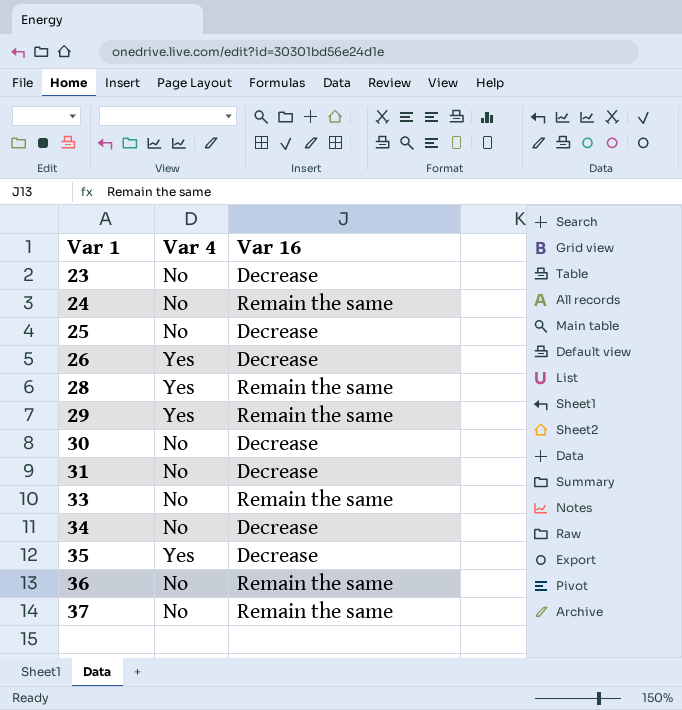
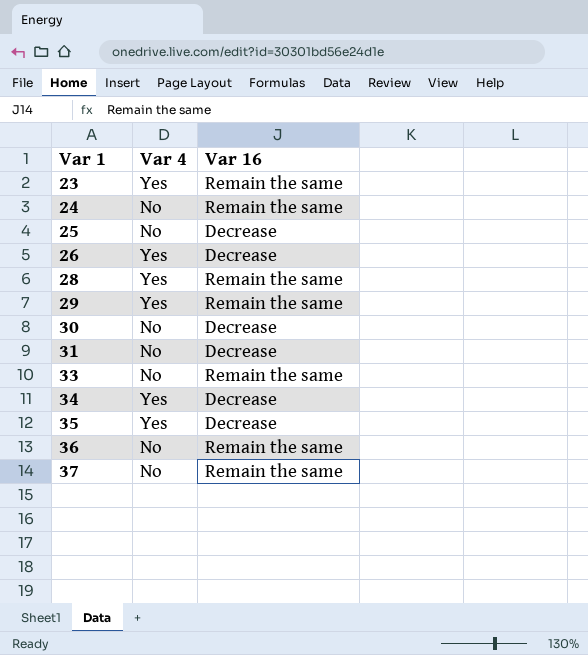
23 | Var 4: No -> Yes
23 | Var 16: Decrease -> Remain the same
34 | Var 4: No -> Yes

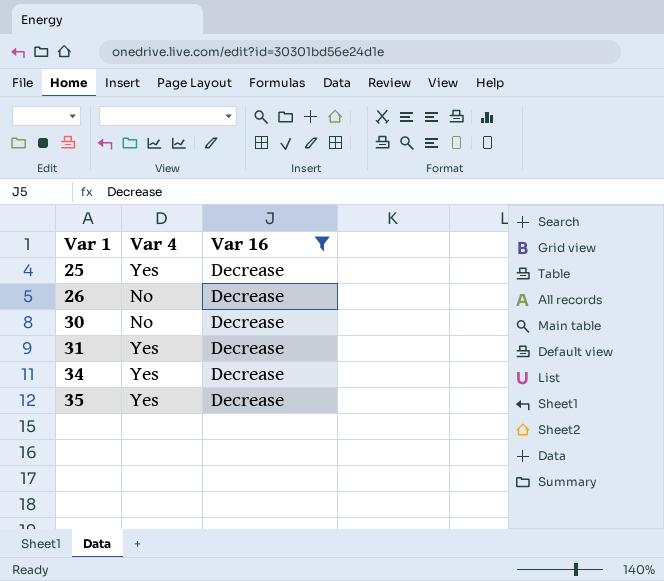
filter: none -> Var 16 = Decrease
25 | Var 4: No -> Yes
26 | Var 4: Yes -> No
31 | Var 4: No -> Yes

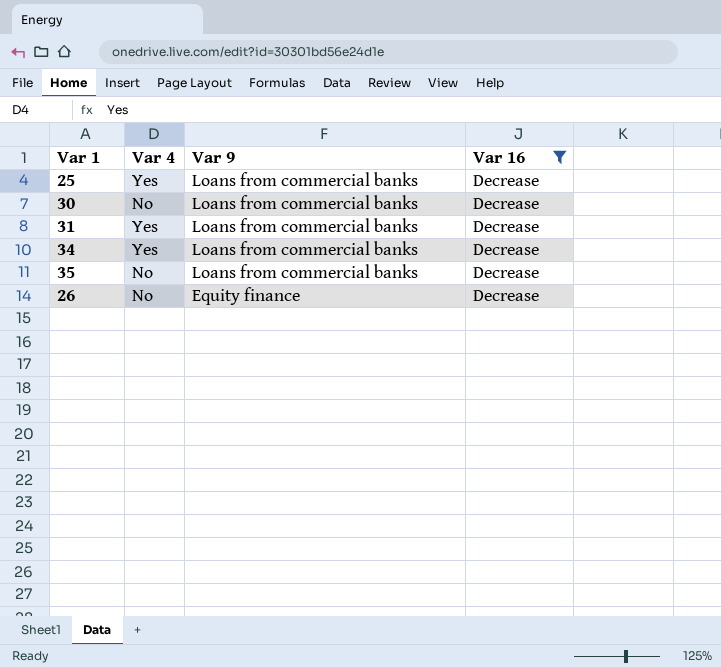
row order: Var 1 ascending -> Var 9 descending
column Var 9 | position: none -> 3
35 | Var 4: Yes -> No

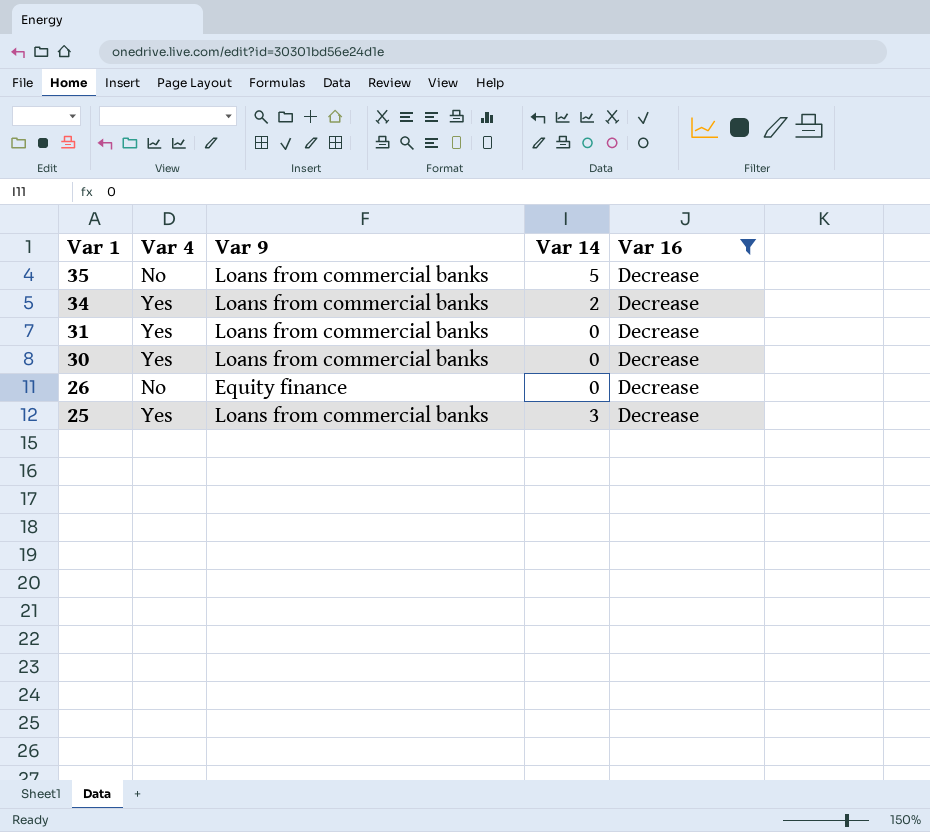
row order: Var 9 descending -> Var 1 descending
column Var 14 | position: none -> 4
30 | Var 4: No -> Yes

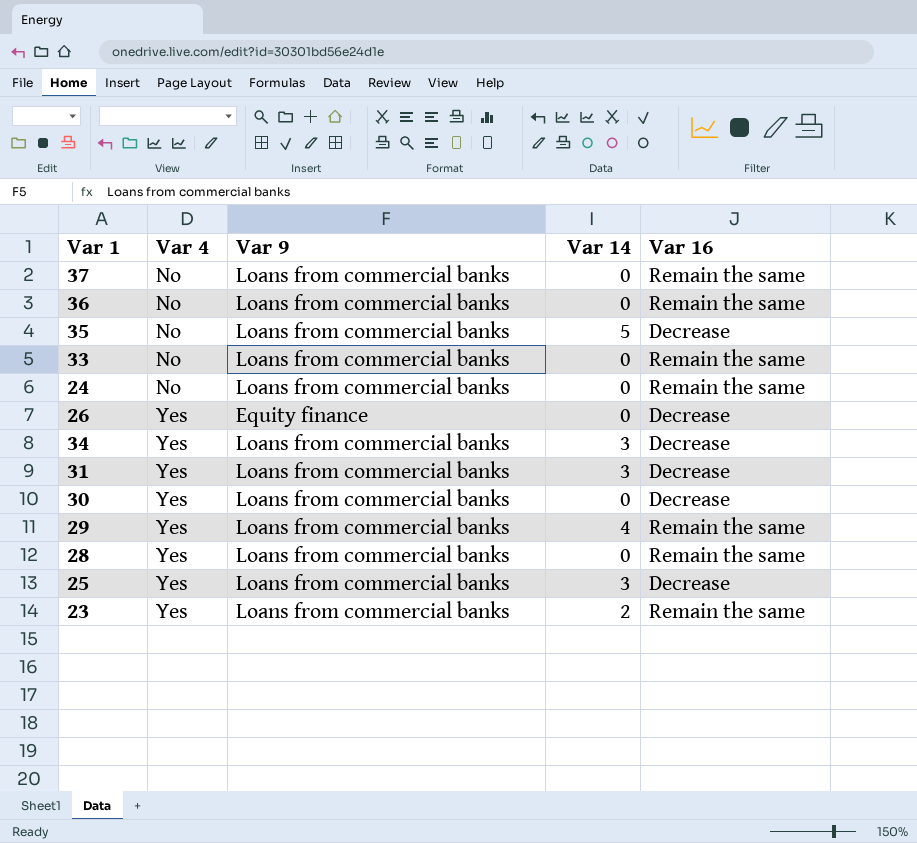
filter: Var 16 = Decrease -> none
row order: Var 1 descending -> Var 4 ascending
26 | Var 4: No -> Yes
34 | Var 14: 2 -> 3
31 | Var 14: 0 -> 3

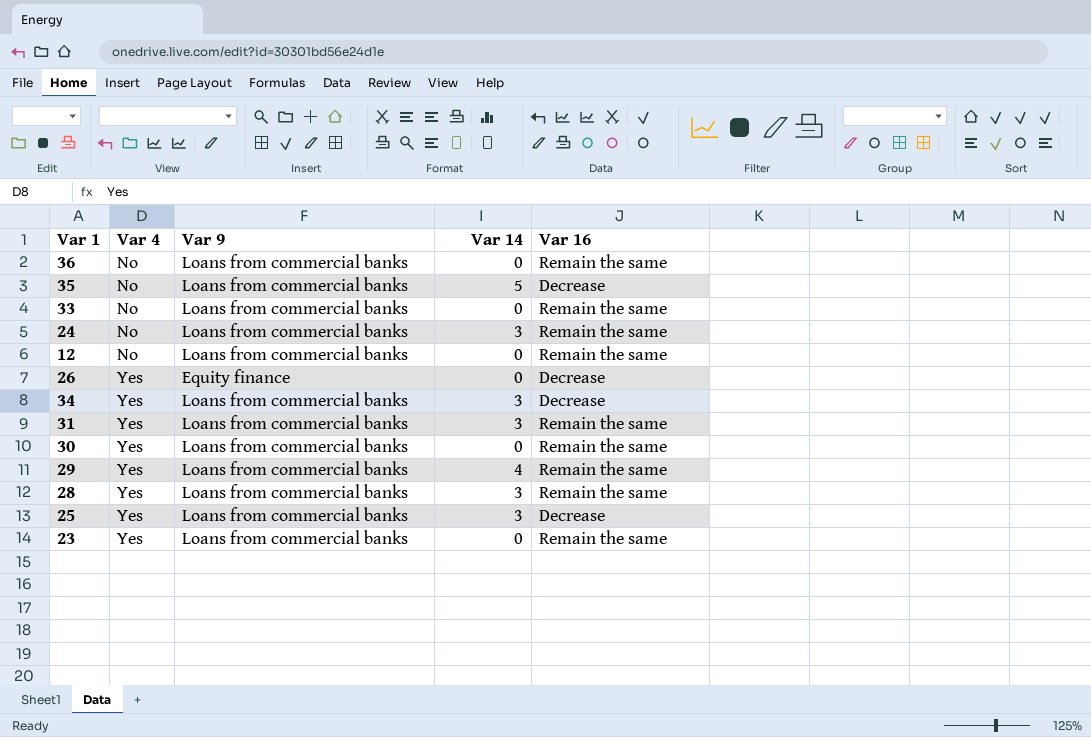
row 37: No | Loans from commercial banks | 0 | Remain the same -> none
24 | Var 14: 0 -> 3
row 12: none -> No | Loans from commercial banks | 0 | Remain the same
31 | Var 16: Decrease -> Remain the same
30 | Var 16: Decrease -> Remain the same
28 | Var 14: 0 -> 3
23 | Var 14: 2 -> 0

